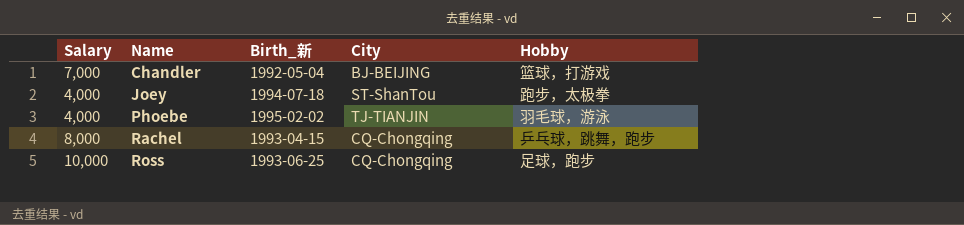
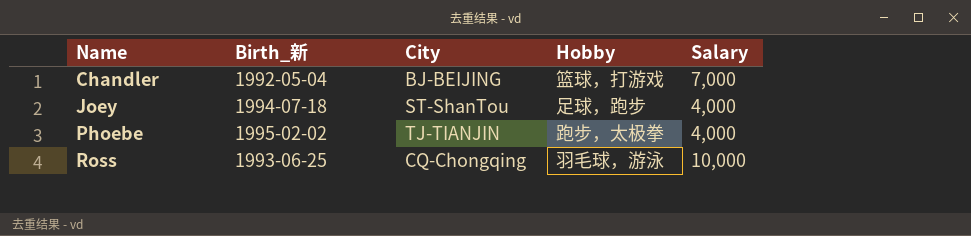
column Salary | position: 1 -> 5
row Rachel: 8,000 | 1993-04-15 | CQ-Chongqing | 乒乓球，跳舞，跑步 -> none
Joey | Hobby: 跑步，太极拳 -> 足球，跑步
Phoebe | Hobby: 羽毛球，游泳 -> 跑步，太极拳
Ross | Hobby: 足球，跑步 -> 羽毛球，游泳

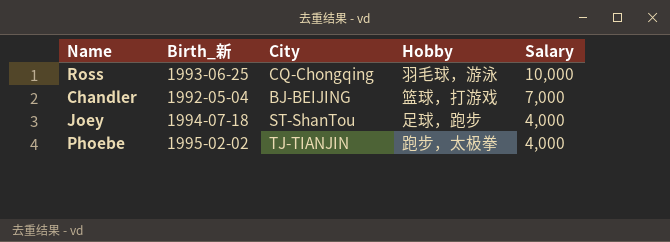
row order: Name ascending -> Salary descending

